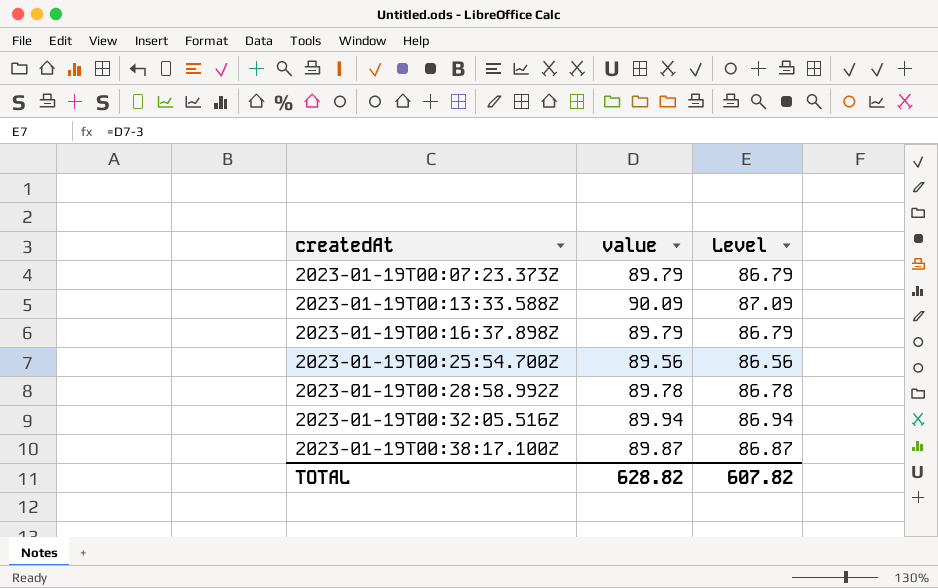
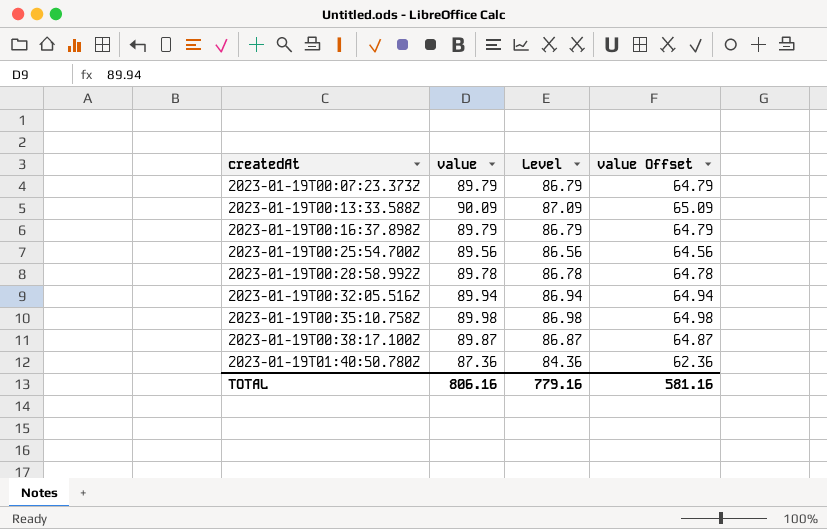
column value Offset | formula: none -> [value] - 25
row 2023-01-19T00:35:10.758Z: none -> 89.98 | 86.98 | 64.98
row 2023-01-19T01:40:50.780Z: none -> 87.36 | 84.36 | 62.36
TOTAL | value: 628.82 -> 806.16
TOTAL | Level: 607.82 -> 779.16

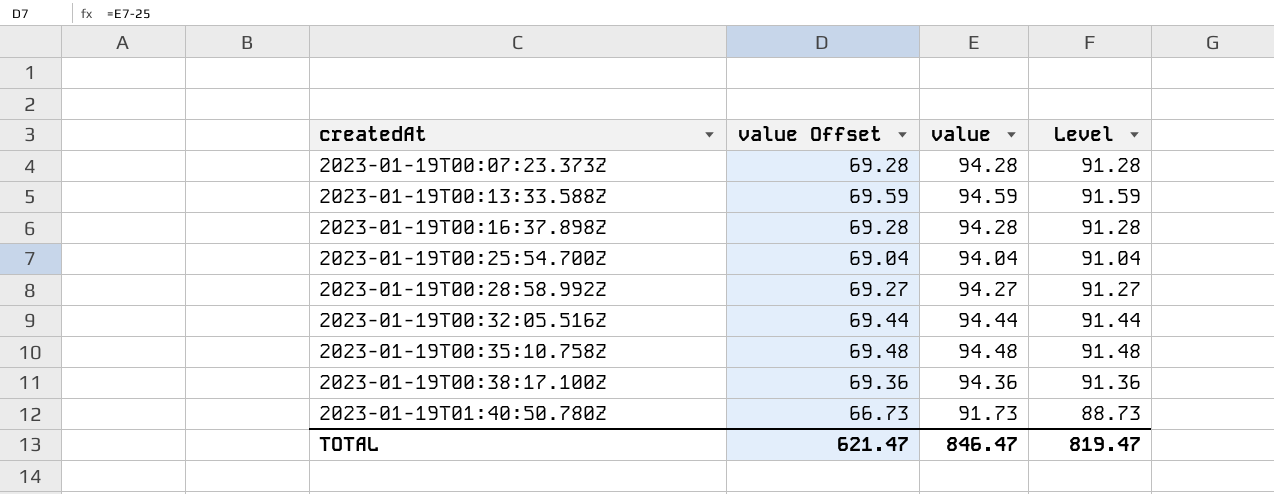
column value Offset | position: 4 -> 2
2023-01-19T00:07:23.373Z | value Offset: 64.79 -> 69.28
2023-01-19T00:07:23.373Z | value: 89.79 -> 94.28
2023-01-19T00:07:23.373Z | Level: 86.79 -> 91.28
2023-01-19T00:13:33.588Z | value Offset: 65.09 -> 69.59
2023-01-19T00:13:33.588Z | value: 90.09 -> 94.59
2023-01-19T00:13:33.588Z | Level: 87.09 -> 91.59
2023-01-19T00:16:37.898Z | value Offset: 64.79 -> 69.28
2023-01-19T00:16:37.898Z | value: 89.79 -> 94.28
2023-01-19T00:16:37.898Z | Level: 86.79 -> 91.28
2023-01-19T00:25:54.700Z | value Offset: 64.56 -> 69.04
2023-01-19T00:25:54.700Z | value: 89.56 -> 94.04
2023-01-19T00:25:54.700Z | Level: 86.56 -> 91.04
2023-01-19T00:28:58.992Z | value Offset: 64.78 -> 69.27
2023-01-19T00:28:58.992Z | value: 89.78 -> 94.27
2023-01-19T00:28:58.992Z | Level: 86.78 -> 91.27
2023-01-19T00:32:05.516Z | value Offset: 64.94 -> 69.44
2023-01-19T00:32:05.516Z | value: 89.94 -> 94.44
2023-01-19T00:32:05.516Z | Level: 86.94 -> 91.44
2023-01-19T00:35:10.758Z | value Offset: 64.98 -> 69.48
2023-01-19T00:35:10.758Z | value: 89.98 -> 94.48
2023-01-19T00:35:10.758Z | Level: 86.98 -> 91.48
2023-01-19T00:38:17.100Z | value Offset: 64.87 -> 69.36
2023-01-19T00:38:17.100Z | value: 89.87 -> 94.36
2023-01-19T00:38:17.100Z | Level: 86.87 -> 91.36
2023-01-19T01:40:50.780Z | value Offset: 62.36 -> 66.73
2023-01-19T01:40:50.780Z | value: 87.36 -> 91.73
2023-01-19T01:40:50.780Z | Level: 84.36 -> 88.73
TOTAL | value Offset: 581.16 -> 621.47
TOTAL | value: 806.16 -> 846.47
TOTAL | Level: 779.16 -> 819.47

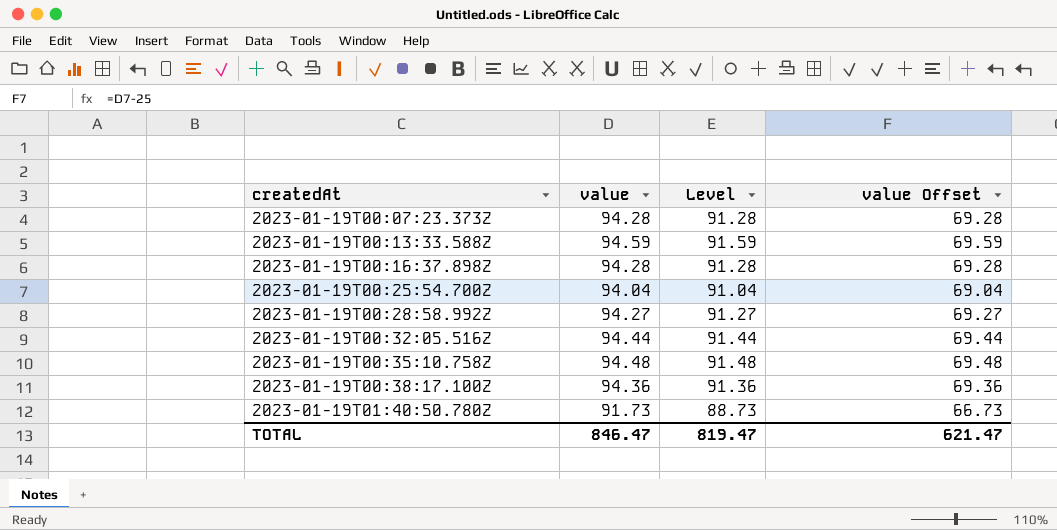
column value Offset | position: 2 -> 4

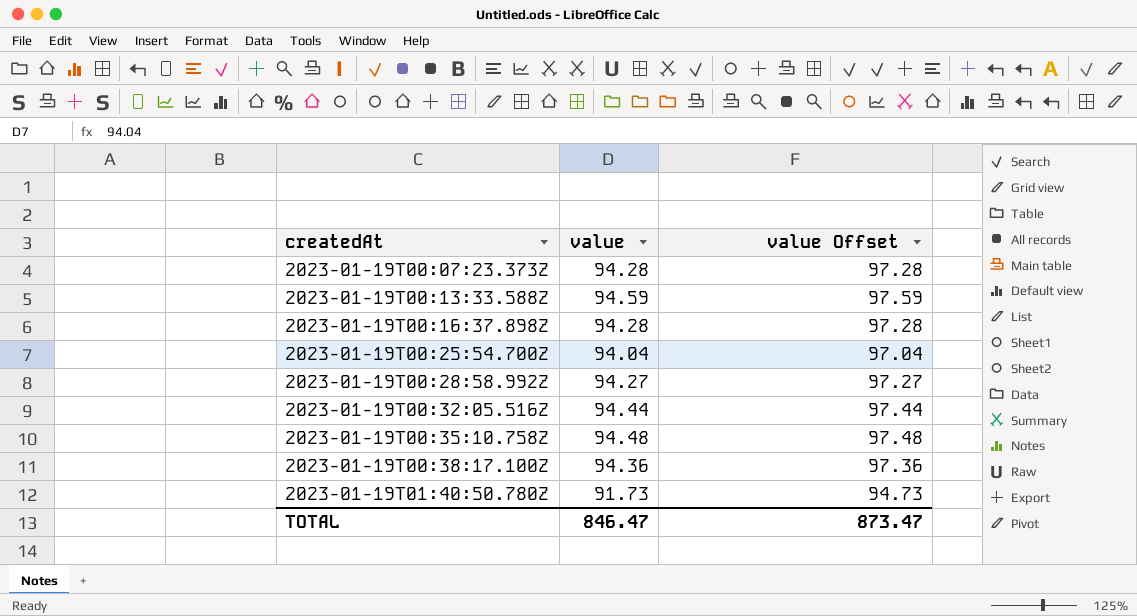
column Level | formula: [value] - 3 -> none
column value Offset | formula: [value] - 25 -> [value] + 3
TOTAL | value Offset: 621.47 -> 873.47

